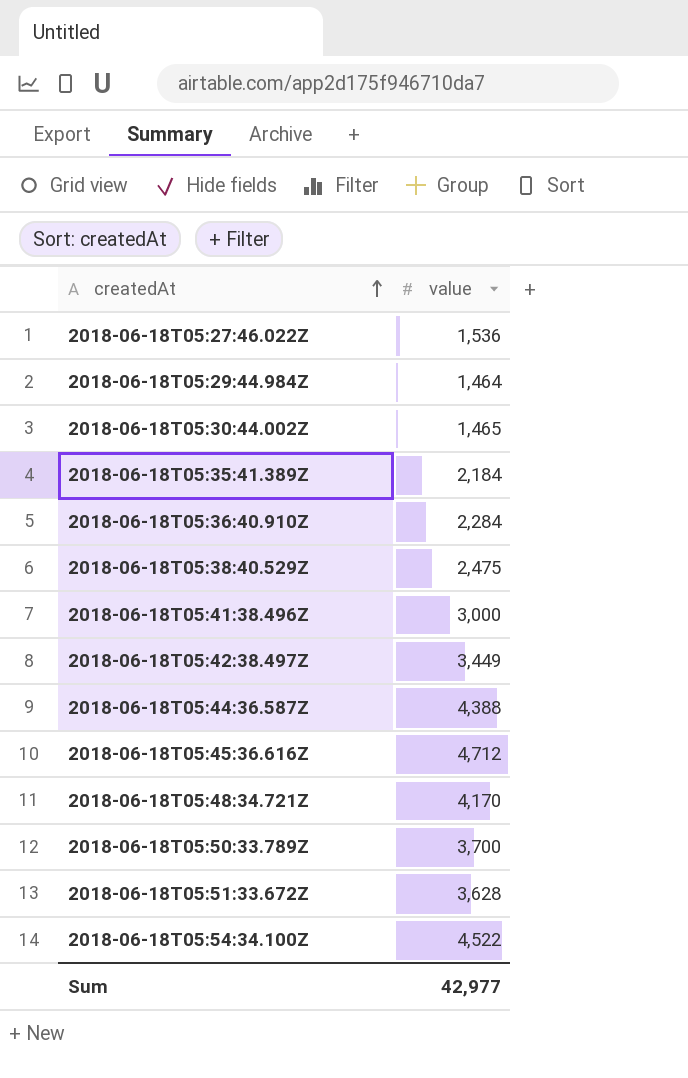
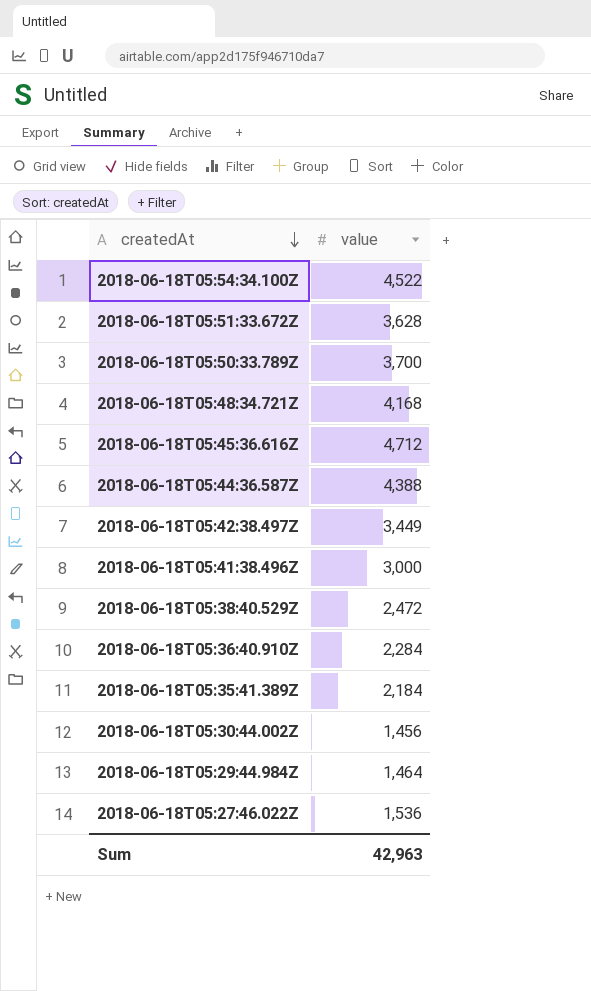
row order: createdAt ascending -> createdAt descending
2018-06-18T05:48:34.721Z | value: 4,170 -> 4,168
2018-06-18T05:38:40.529Z | value: 2,475 -> 2,472
2018-06-18T05:30:44.002Z | value: 1,465 -> 1,456
Sum | value: 42,977 -> 42,963

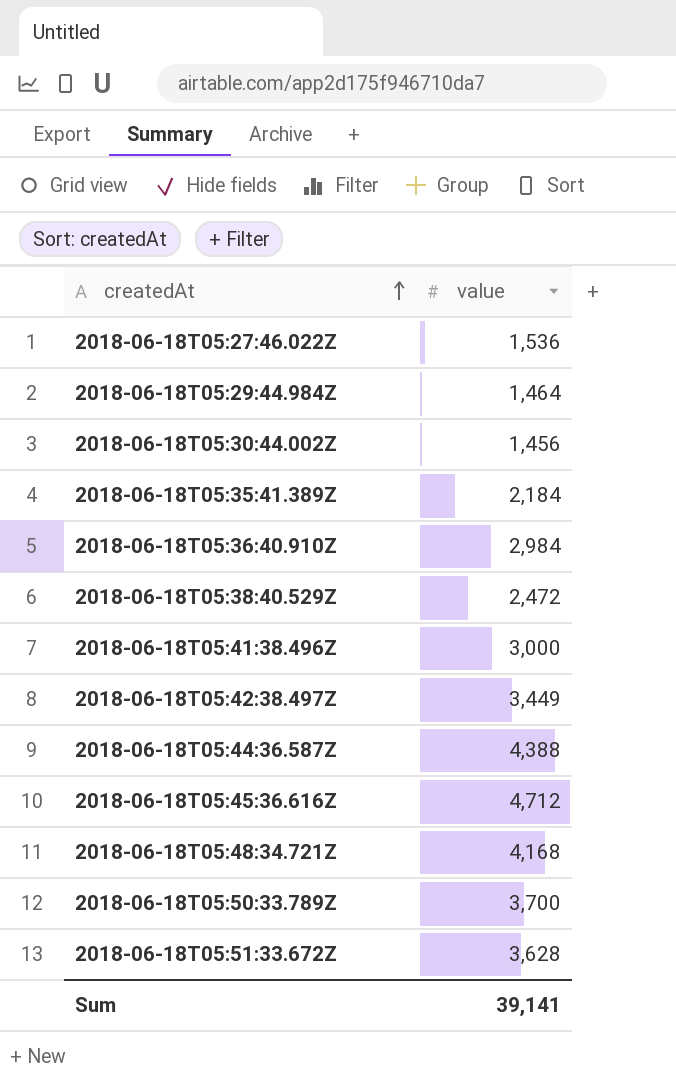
row order: createdAt descending -> createdAt ascending
row 2018-06-18T05:54:34.100Z: 4,522 -> none
2018-06-18T05:36:40.910Z | value: 2,284 -> 2,984
Sum | value: 42,963 -> 39,141

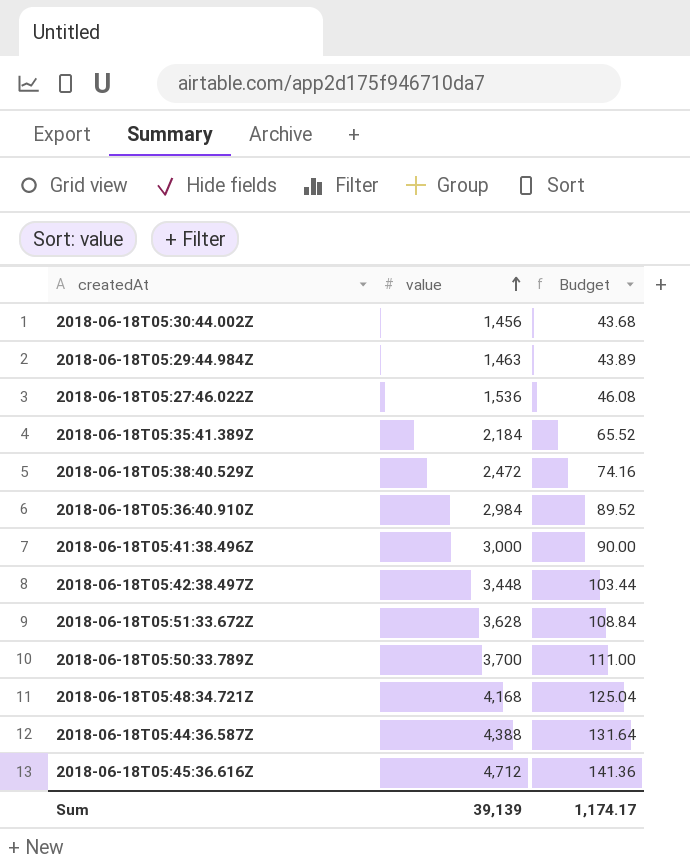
row order: createdAt ascending -> value ascending
column Budget | formula: none -> [value] * 0.03
2018-06-18T05:29:44.984Z | value: 1,464 -> 1,463
2018-06-18T05:42:38.497Z | value: 3,449 -> 3,448
Sum | value: 39,141 -> 39,139

